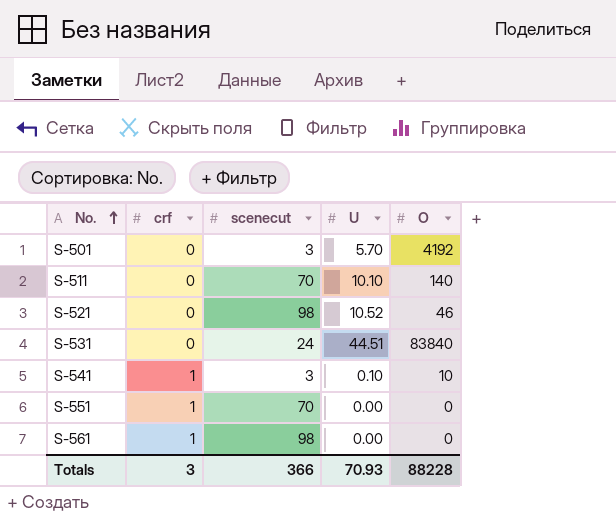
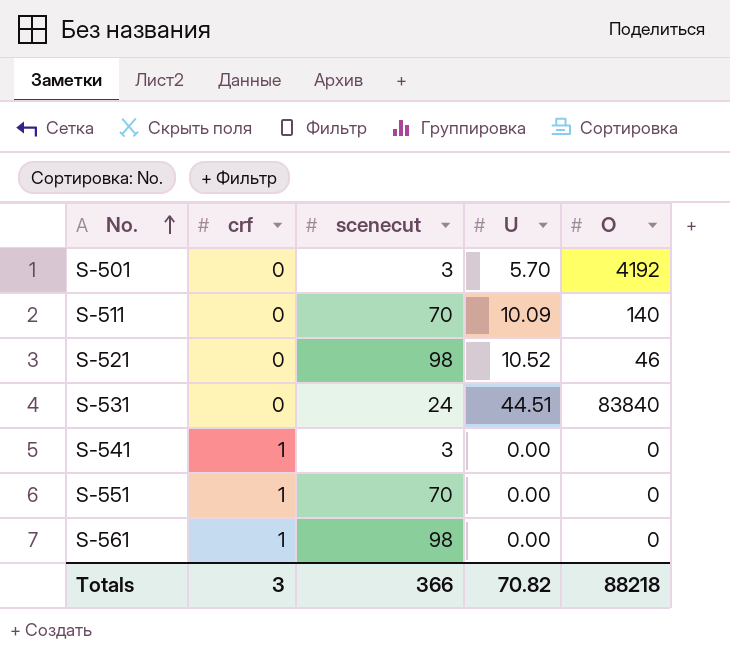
S-511 | U: 10.10 -> 10.09
S-541 | U: 0.10 -> 0.00
S-541 | O: 10 -> 0
Totals | U: 70.93 -> 70.82
Totals | O: 88228 -> 88218

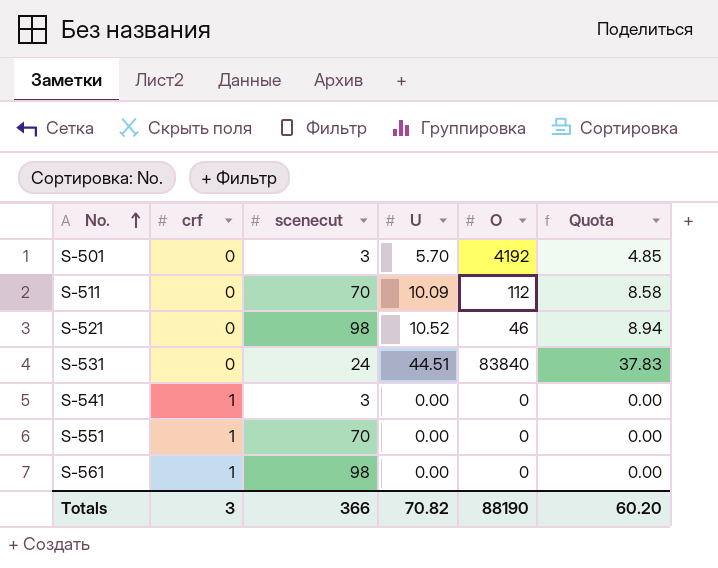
column Quota | formula: none -> [U] * 0.85
S-511 | O: 140 -> 112
Totals | O: 88218 -> 88190

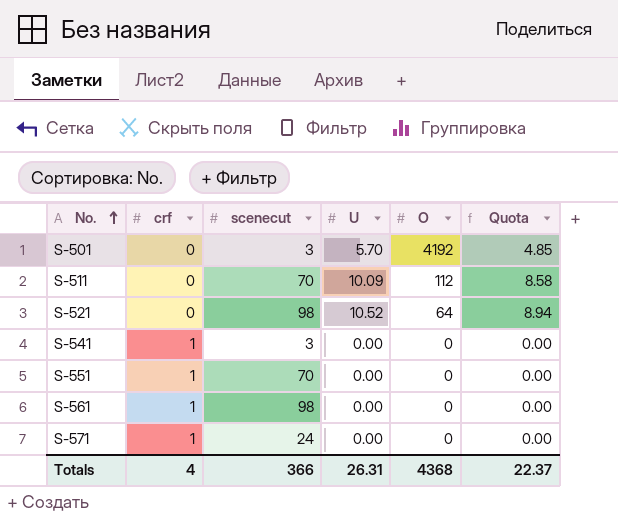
row S-531: 0 | 24 | 44.51 | 83840 | 37.83 -> none
S-521 | O: 46 -> 64
row S-571: none -> 1 | 24 | 0.00 | 0 | 0.00
Totals | crf: 3 -> 4
Totals | U: 70.82 -> 26.31
Totals | O: 88190 -> 4368
Totals | Quota: 60.20 -> 22.37

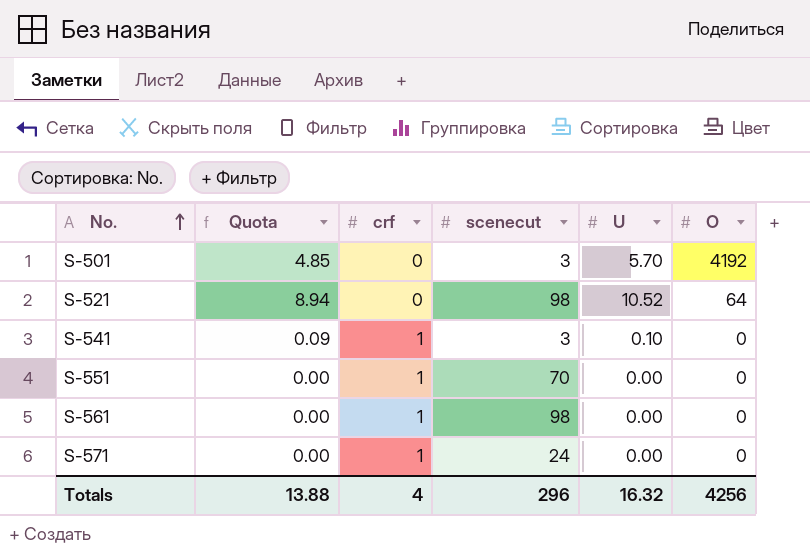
column Quota | position: 6 -> 2
row S-511: 0 | 70 | 10.09 | 112 | 8.58 -> none
S-541 | Quota: 0.00 -> 0.09
S-541 | U: 0.00 -> 0.10
Totals | Quota: 22.37 -> 13.88
Totals | scenecut: 366 -> 296
Totals | U: 26.31 -> 16.32
Totals | O: 4368 -> 4256

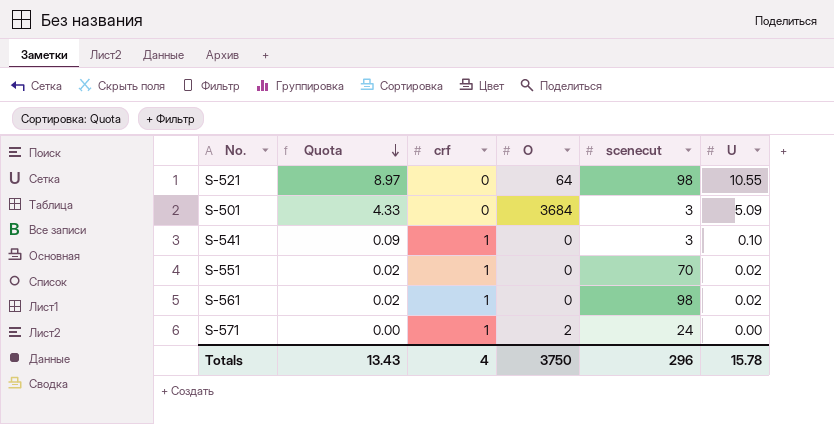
row order: No. ascending -> Quota descending
column O | position: 6 -> 4
S-521 | Quota: 8.94 -> 8.97
S-521 | U: 10.52 -> 10.55
S-501 | Quota: 4.85 -> 4.33
S-501 | O: 4192 -> 3684
S-501 | U: 5.70 -> 5.09
S-551 | Quota: 0.00 -> 0.02
S-551 | U: 0.00 -> 0.02
S-561 | Quota: 0.00 -> 0.02
S-561 | U: 0.00 -> 0.02
S-571 | O: 0 -> 2
Totals | Quota: 13.88 -> 13.43
Totals | O: 4256 -> 3750
Totals | U: 16.32 -> 15.78

